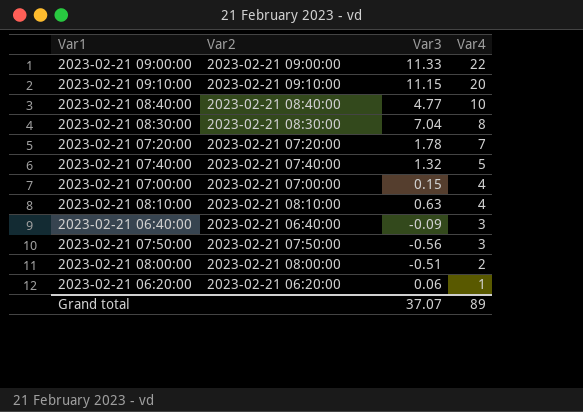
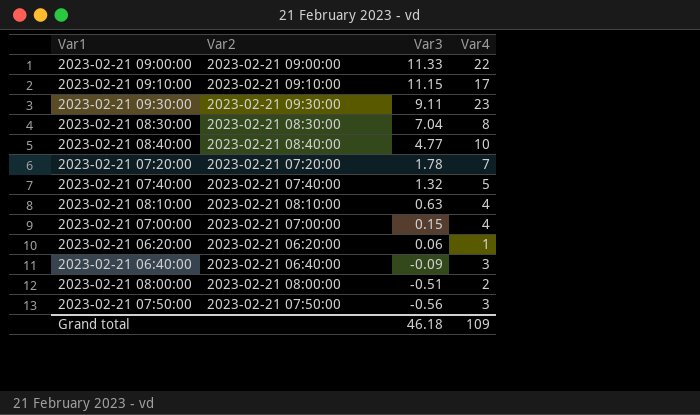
row order: Var4 descending -> Var3 descending
2023-02-21 09:10:00 | Var4: 20 -> 17
row 2023-02-21 09:30:00: none -> 2023-02-21 09:30:00 | 9.11 | 23
Grand total | Var3: 37.07 -> 46.18
Grand total | Var4: 89 -> 109

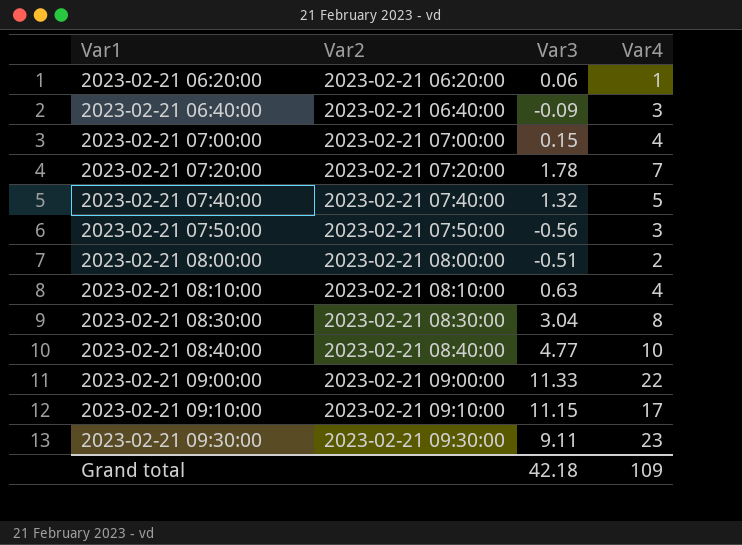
row order: Var3 descending -> Var1 ascending
2023-02-21 08:30:00 | Var3: 7.04 -> 3.04
Grand total | Var3: 46.18 -> 42.18

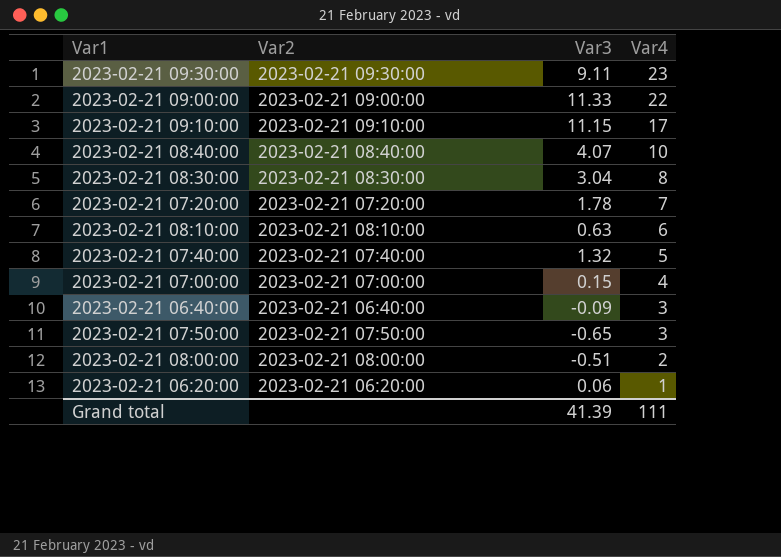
row order: Var1 ascending -> Var4 descending
2023-02-21 08:40:00 | Var3: 4.77 -> 4.07
2023-02-21 08:10:00 | Var4: 4 -> 6
2023-02-21 07:50:00 | Var3: -0.56 -> -0.65
Grand total | Var3: 42.18 -> 41.39
Grand total | Var4: 109 -> 111

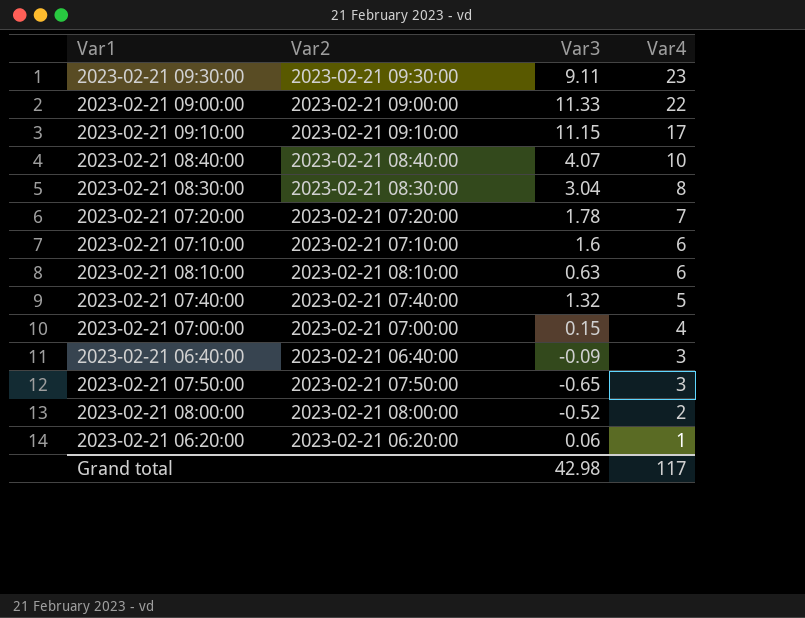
row 2023-02-21 07:10:00: none -> 2023-02-21 07:10:00 | 1.6 | 6
2023-02-21 08:00:00 | Var3: -0.51 -> -0.52
Grand total | Var3: 41.39 -> 42.98
Grand total | Var4: 111 -> 117

